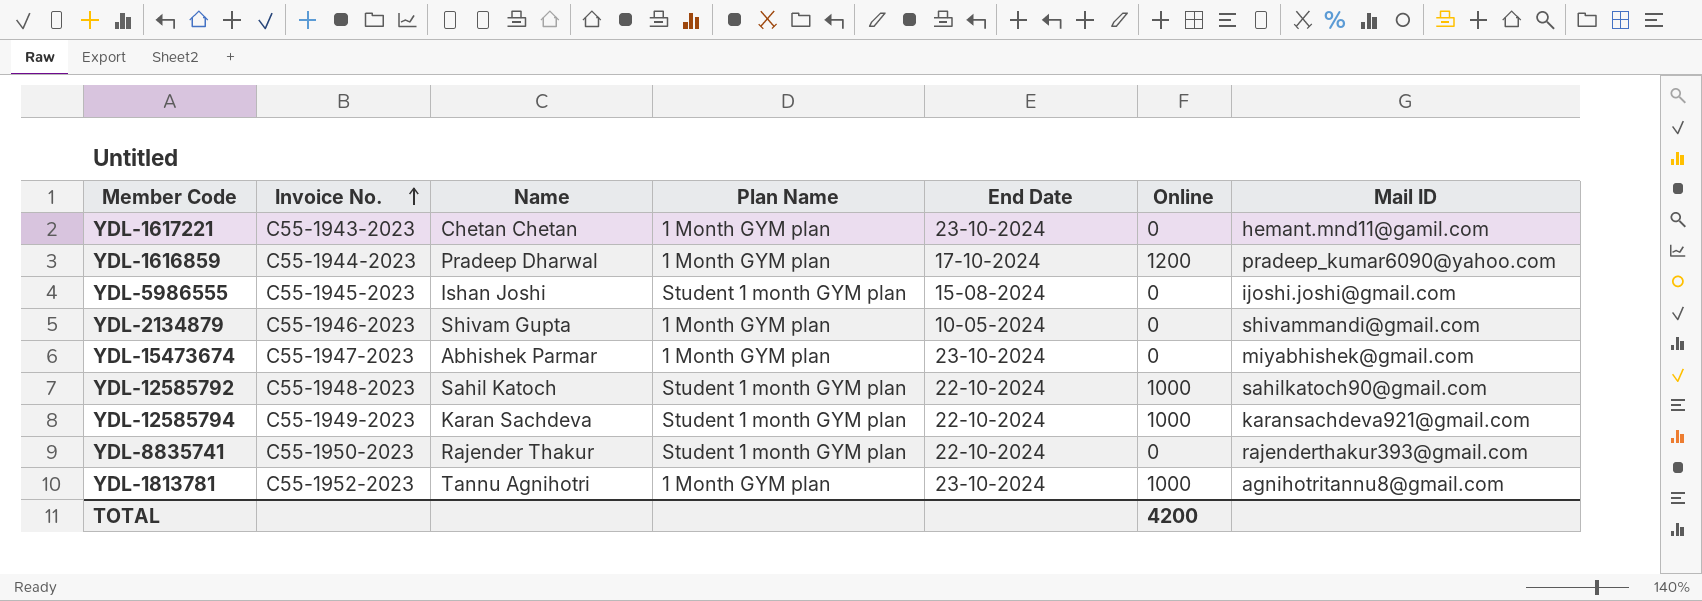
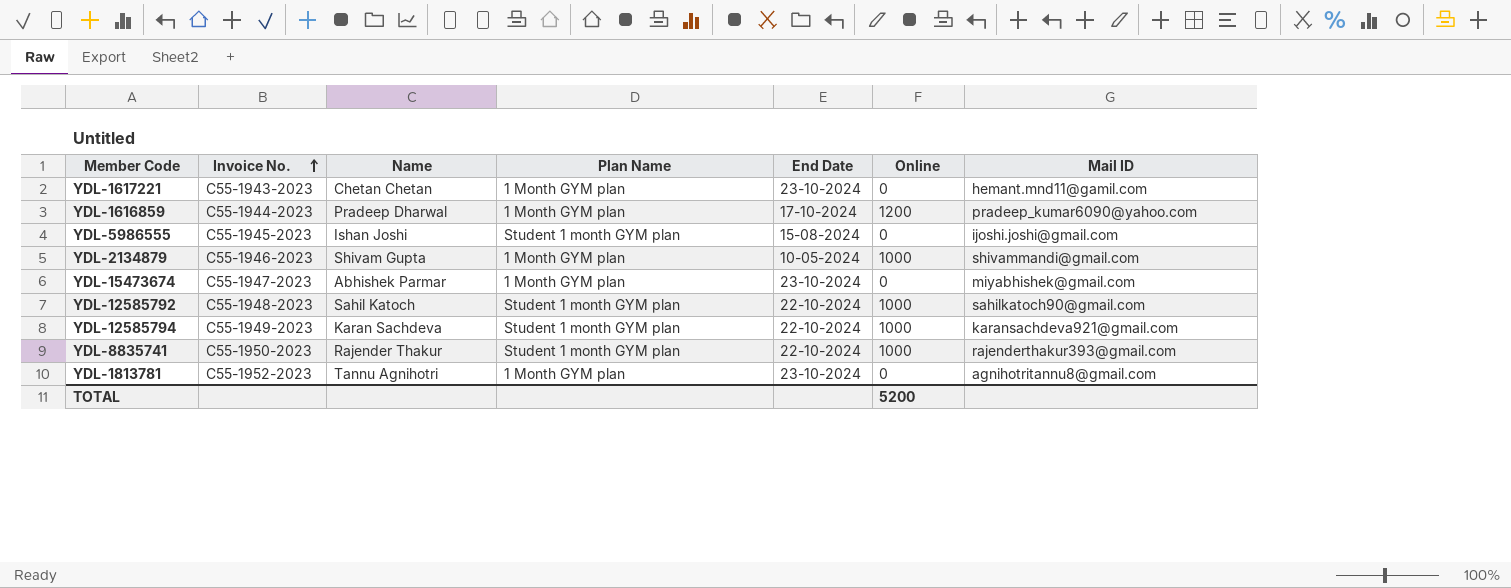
YDL-2134879 | Online: 0 -> 1000
YDL-8835741 | Online: 0 -> 1000
YDL-1813781 | Online: 1000 -> 0
TOTAL | Online: 4200 -> 5200

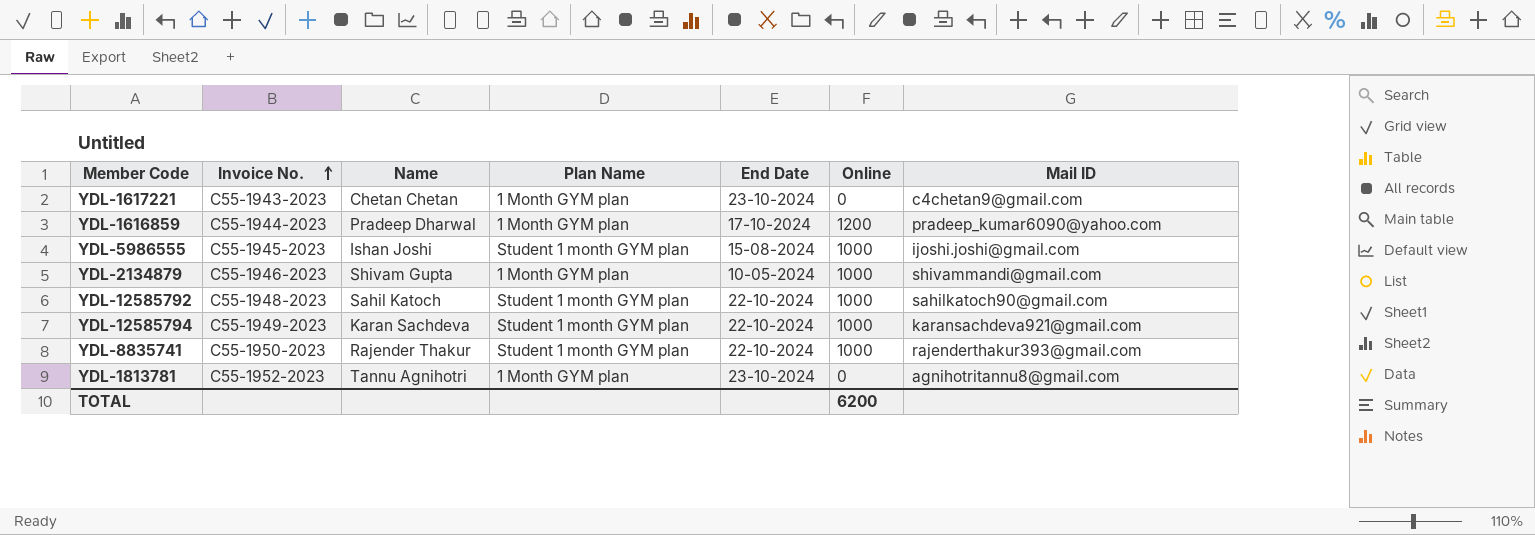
row YDL-15473674: C55-1947-2023 | Abhishek Parmar | 1 Month GYM plan | 23-10-2024 | 0 | miyabhishek@gmail.com -> none
YDL-1617221 | Mail ID: hemant.mnd11@gamil.com -> c4chetan9@gmail.com
YDL-5986555 | Online: 0 -> 1000
TOTAL | Online: 5200 -> 6200

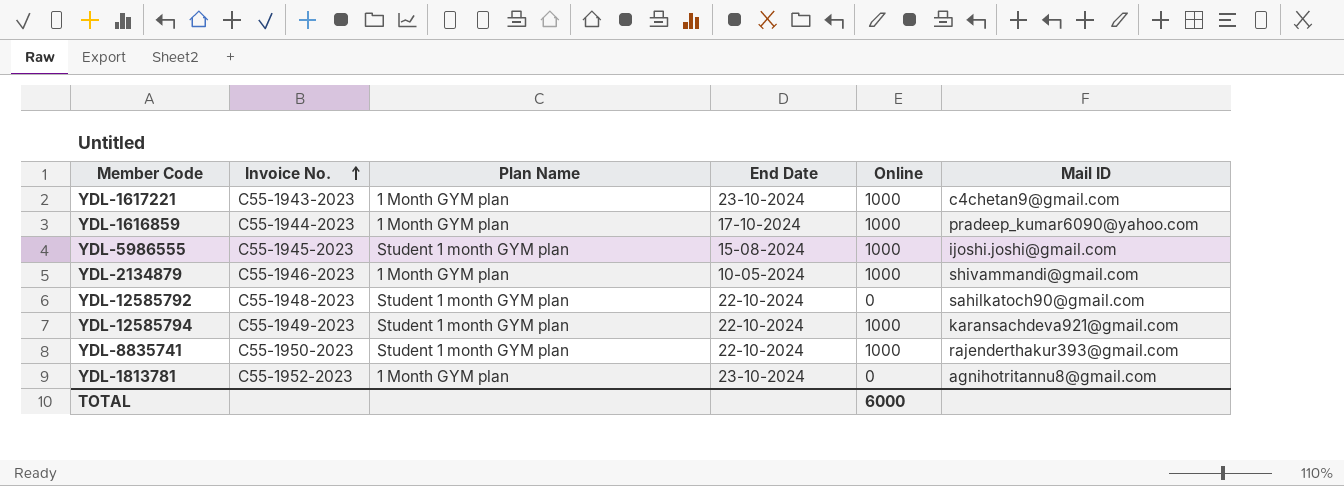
column Name | position: 3 -> none
YDL-1617221 | Online: 0 -> 1000
YDL-1616859 | Online: 1200 -> 1000
YDL-12585792 | Online: 1000 -> 0
TOTAL | Online: 6200 -> 6000

